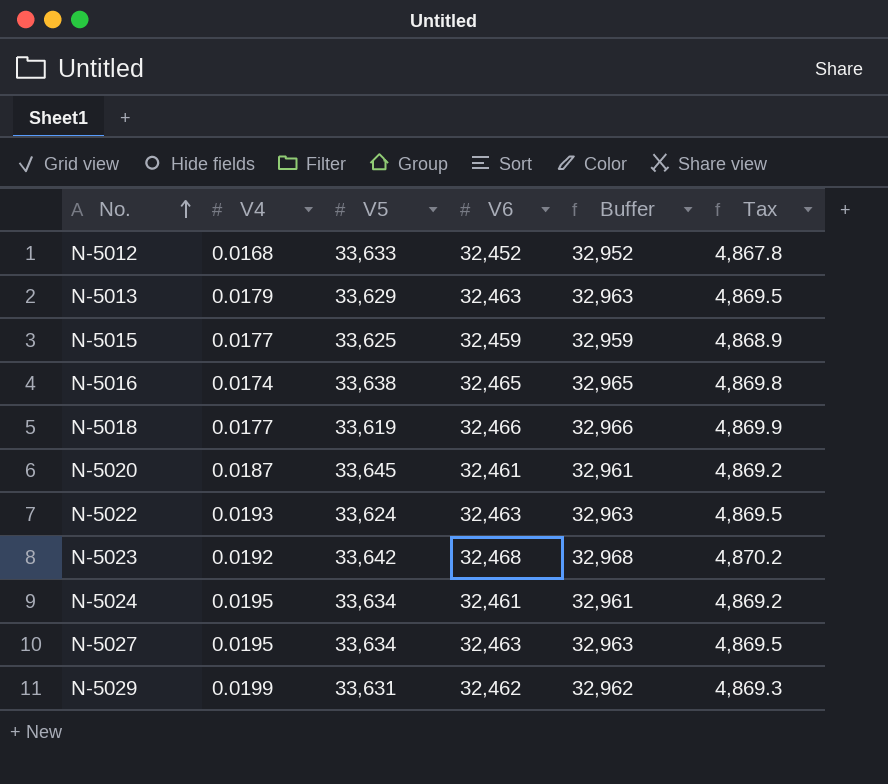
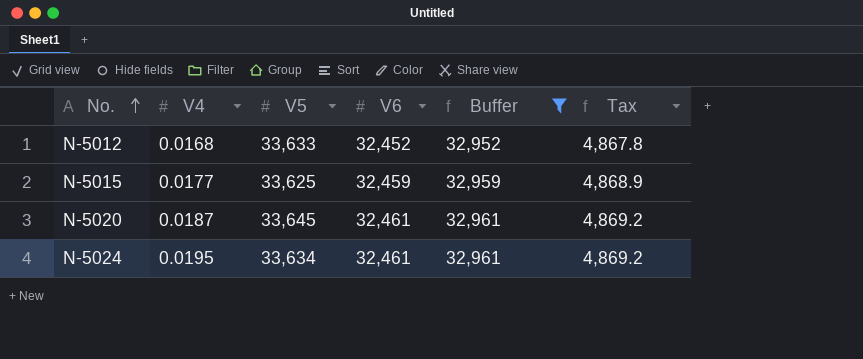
filter: none -> Buffer <= 32,961

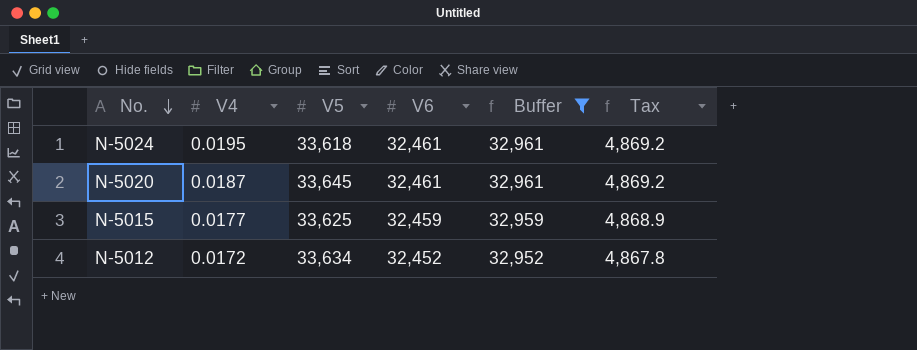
row order: No. ascending -> No. descending
N-5024 | V5: 33,634 -> 33,618
N-5012 | V4: 0.0168 -> 0.0172
N-5012 | V5: 33,633 -> 33,634

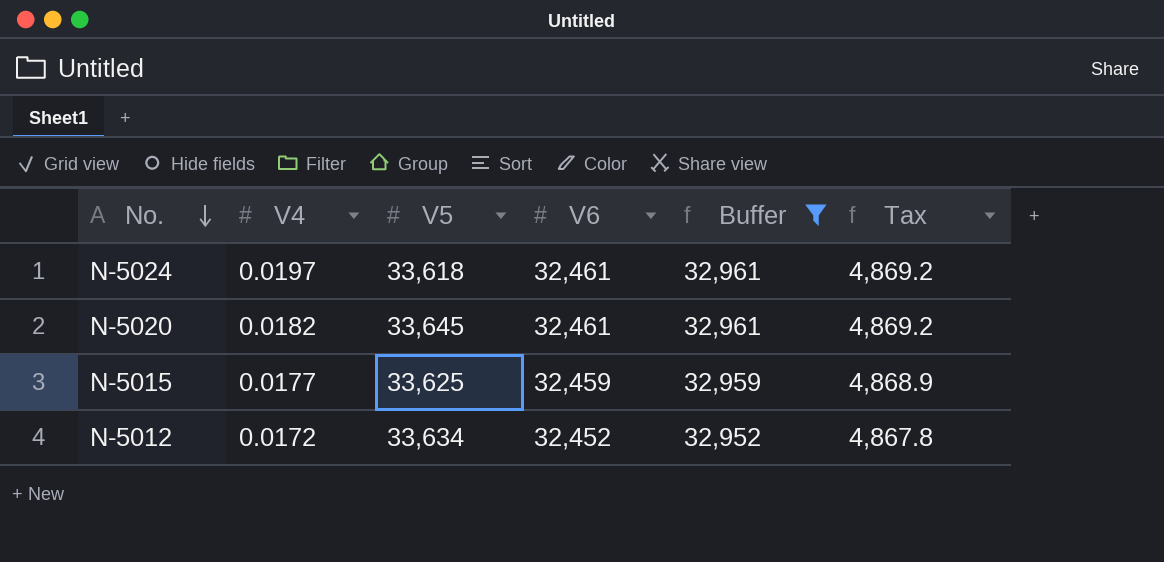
N-5024 | V4: 0.0195 -> 0.0197
N-5020 | V4: 0.0187 -> 0.0182

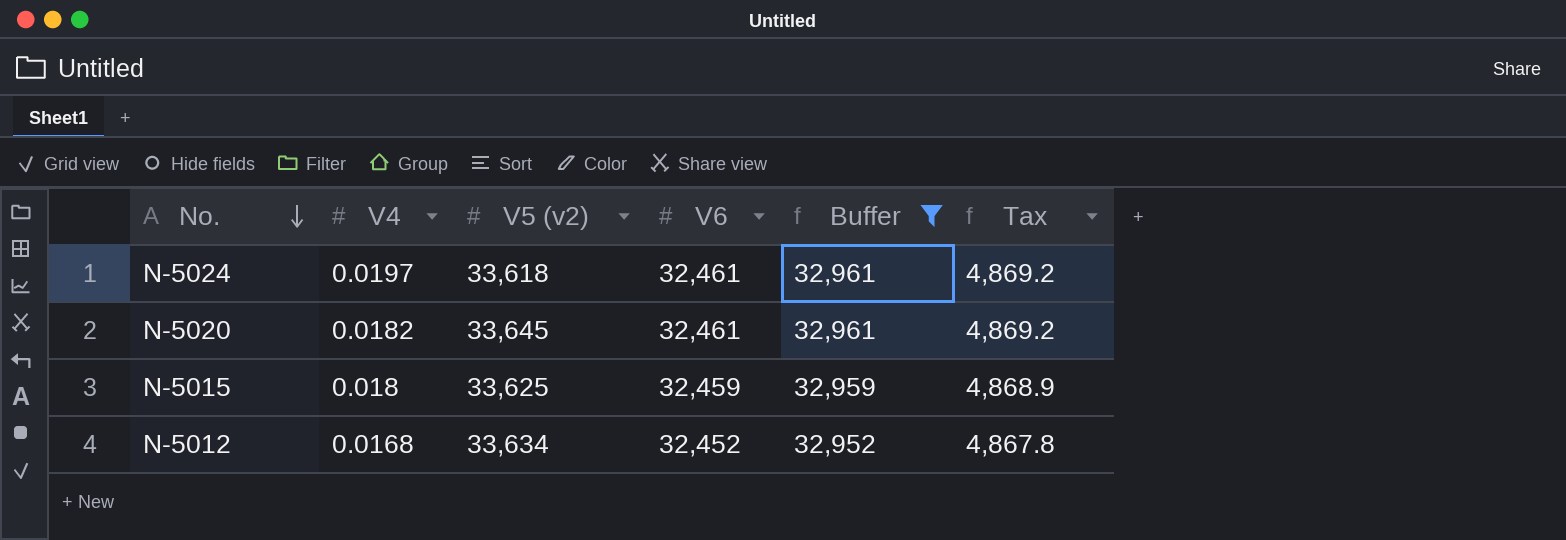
column name: V5 -> V5 (v2)
N-5015 | V4: 0.0177 -> 0.018
N-5012 | V4: 0.0172 -> 0.0168

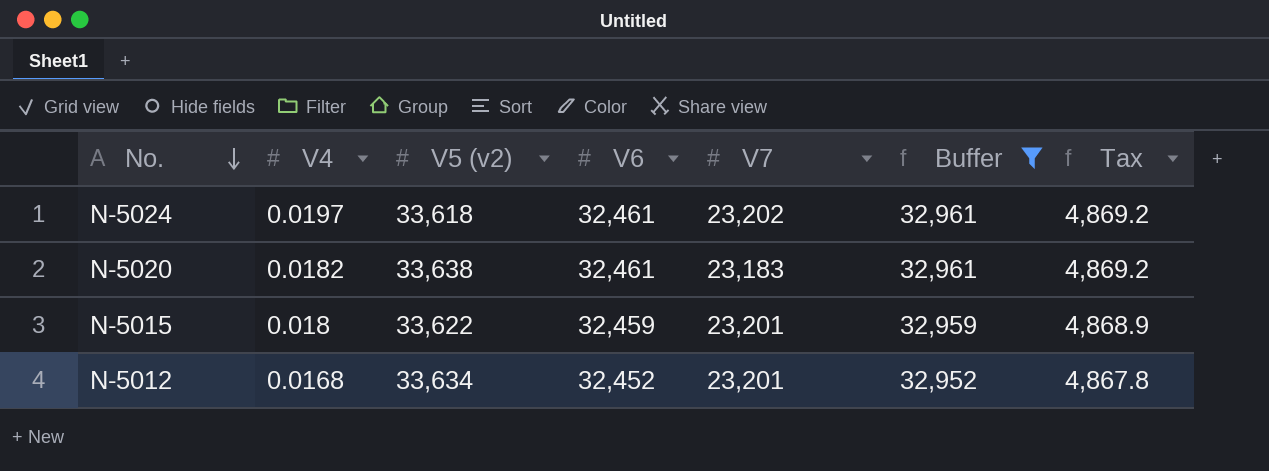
column V7 | position: none -> 5
N-5020 | V5 (v2): 33,645 -> 33,638
N-5015 | V5 (v2): 33,625 -> 33,622

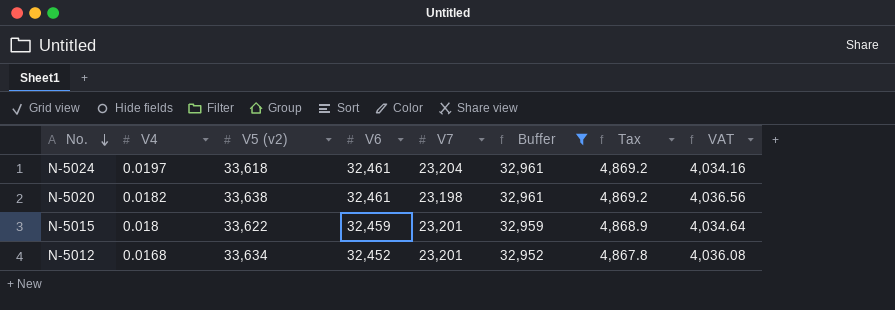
column VAT | formula: none -> [V5 (v2)] * 0.12
N-5024 | V7: 23,202 -> 23,204
N-5020 | V7: 23,183 -> 23,198

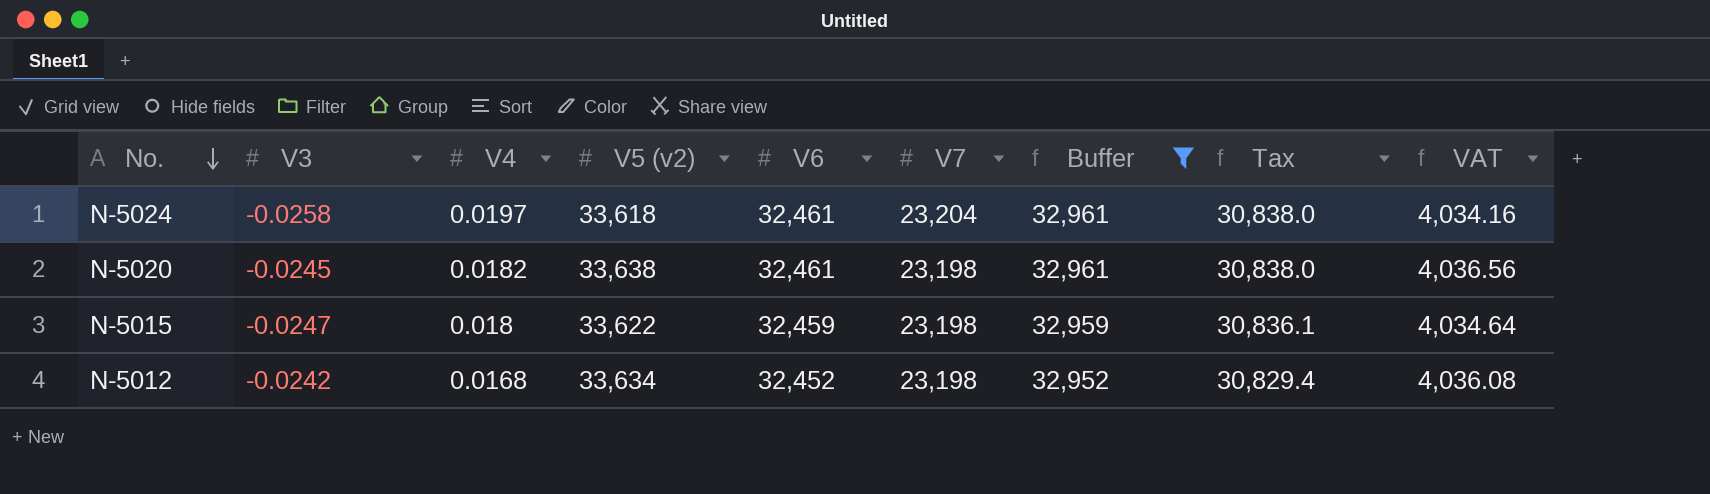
column V3 | position: none -> 2
column Tax | formula: [V6] * 0.15 -> [V6] * 0.95
N-5015 | V7: 23,201 -> 23,198
N-5012 | V7: 23,201 -> 23,198

